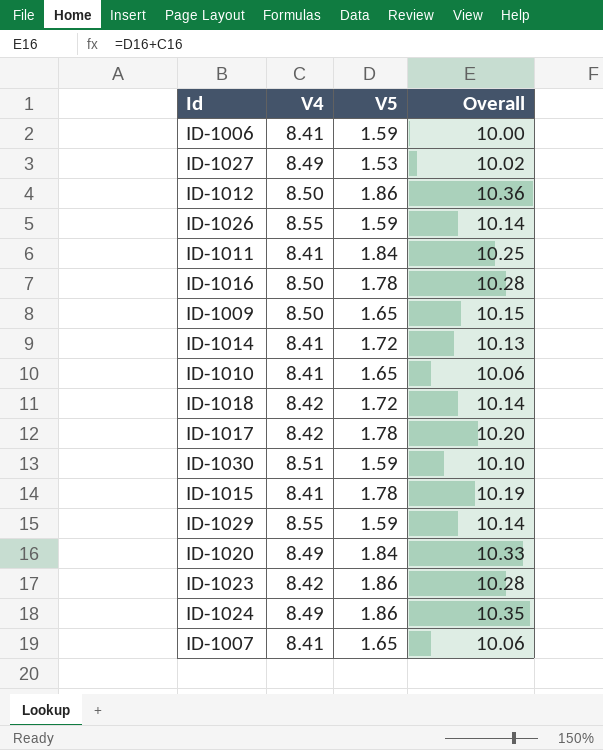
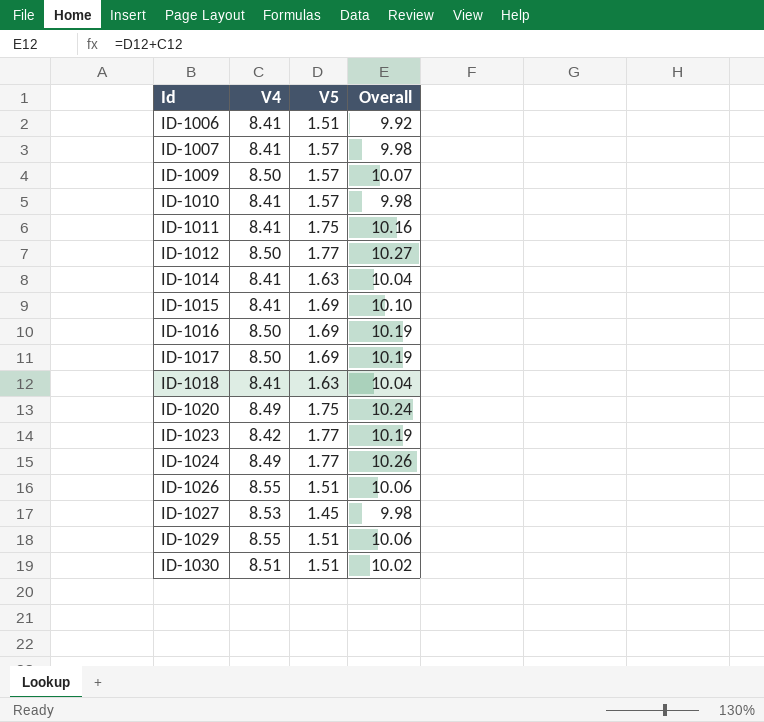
row order: none -> Id ascending
ID-1006 | V5: 1.59 -> 1.51
ID-1006 | Overall: 10.00 -> 9.92
ID-1007 | V5: 1.65 -> 1.57
ID-1007 | Overall: 10.06 -> 9.98
ID-1009 | V5: 1.65 -> 1.57
ID-1009 | Overall: 10.15 -> 10.07
ID-1010 | V5: 1.65 -> 1.57
ID-1010 | Overall: 10.06 -> 9.98
ID-1011 | V5: 1.84 -> 1.75
ID-1011 | Overall: 10.25 -> 10.16
ID-1012 | V5: 1.86 -> 1.77
ID-1012 | Overall: 10.36 -> 10.27
ID-1014 | V5: 1.72 -> 1.63
ID-1014 | Overall: 10.13 -> 10.04
ID-1015 | V5: 1.78 -> 1.69
ID-1015 | Overall: 10.19 -> 10.10
ID-1016 | V5: 1.78 -> 1.69
ID-1016 | Overall: 10.28 -> 10.19
ID-1017 | V4: 8.42 -> 8.50
ID-1017 | V5: 1.78 -> 1.69
ID-1017 | Overall: 10.20 -> 10.19
ID-1018 | V4: 8.42 -> 8.41
ID-1018 | V5: 1.72 -> 1.63
ID-1018 | Overall: 10.14 -> 10.04
ID-1020 | V5: 1.84 -> 1.75
ID-1020 | Overall: 10.33 -> 10.24
ID-1023 | V5: 1.86 -> 1.77
ID-1023 | Overall: 10.28 -> 10.19
ID-1024 | V5: 1.86 -> 1.77
ID-1024 | Overall: 10.35 -> 10.26
ID-1026 | V5: 1.59 -> 1.51
ID-1026 | Overall: 10.14 -> 10.06
ID-1027 | V4: 8.49 -> 8.53
ID-1027 | V5: 1.53 -> 1.45
ID-1027 | Overall: 10.02 -> 9.98
ID-1029 | V5: 1.59 -> 1.51
ID-1029 | Overall: 10.14 -> 10.06
ID-1030 | V5: 1.59 -> 1.51
ID-1030 | Overall: 10.10 -> 10.02

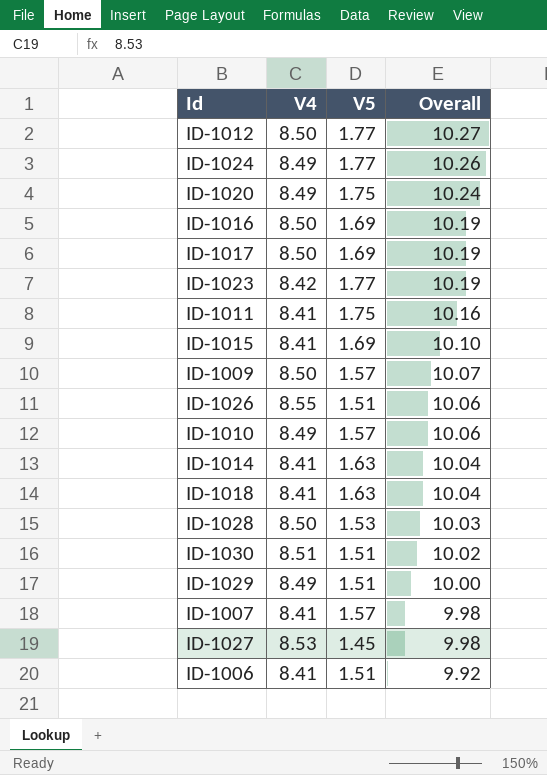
row order: Id ascending -> Overall descending
ID-1010 | V4: 8.41 -> 8.49
ID-1010 | Overall: 9.98 -> 10.06
row ID-1028: none -> 8.50 | 1.53 | 10.03
ID-1029 | V4: 8.55 -> 8.49
ID-1029 | Overall: 10.06 -> 10.00

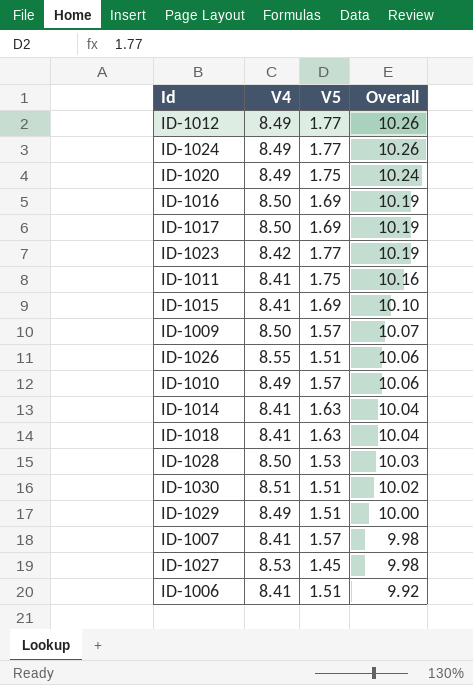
ID-1012 | V4: 8.50 -> 8.49
ID-1012 | Overall: 10.27 -> 10.26

